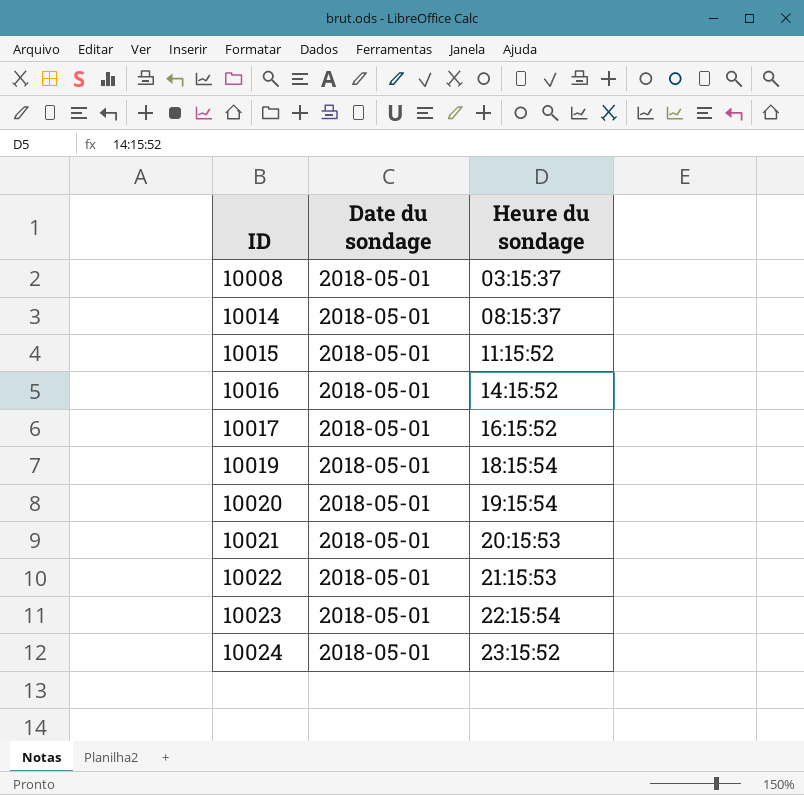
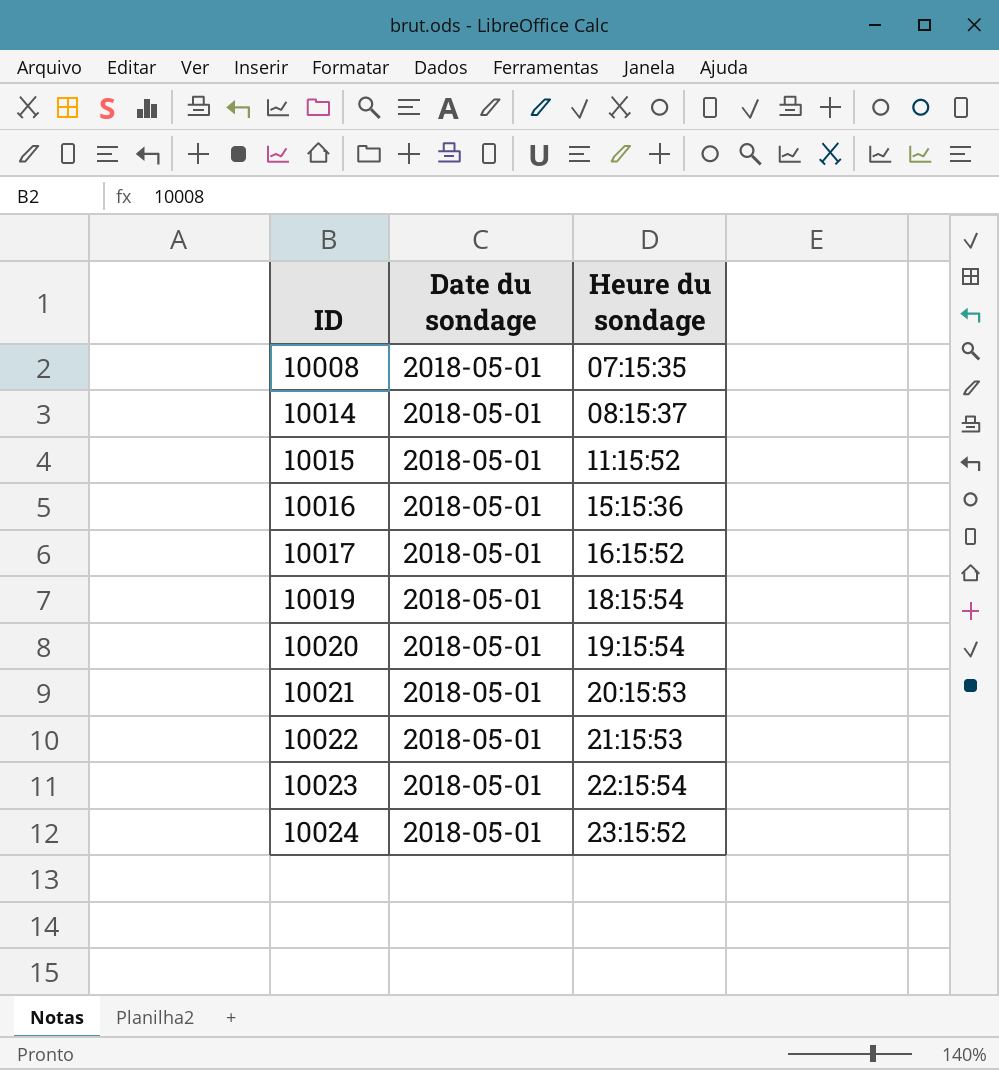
10008 | Heure du sondage: 03:15:37 -> 07:15:35
10016 | Heure du sondage: 14:15:52 -> 15:15:36

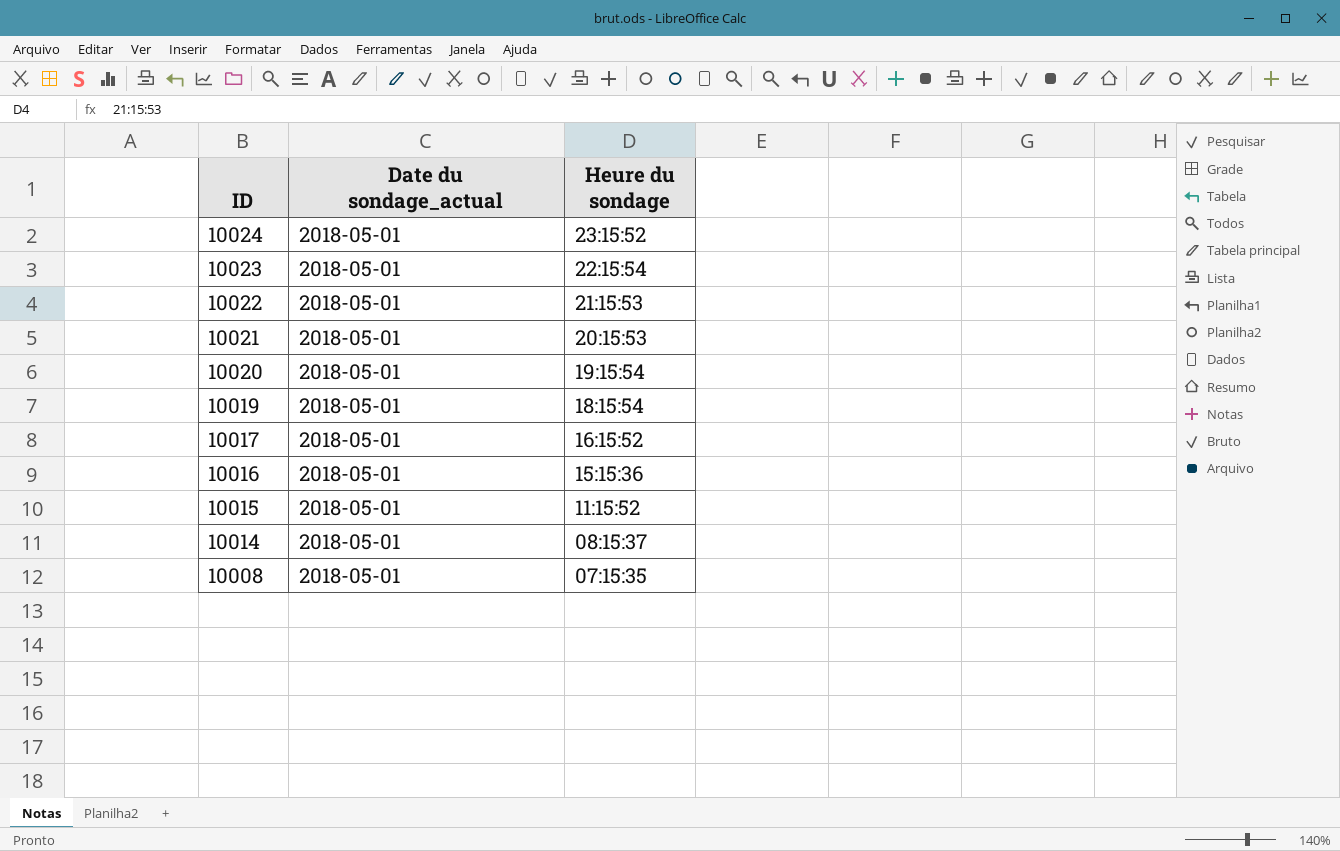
row order: ID ascending -> ID descending
column name: Date du sondage -> Date du sondage_actual

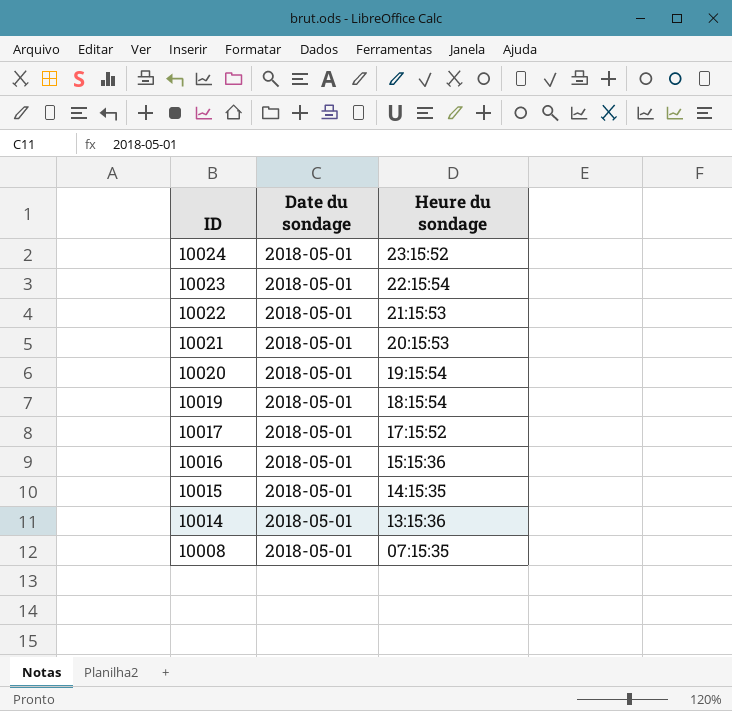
column name: Date du sondage_actual -> Date du sondage
10017 | Heure du sondage: 16:15:52 -> 17:15:52
10015 | Heure du sondage: 11:15:52 -> 14:15:35
10014 | Heure du sondage: 08:15:37 -> 13:15:36

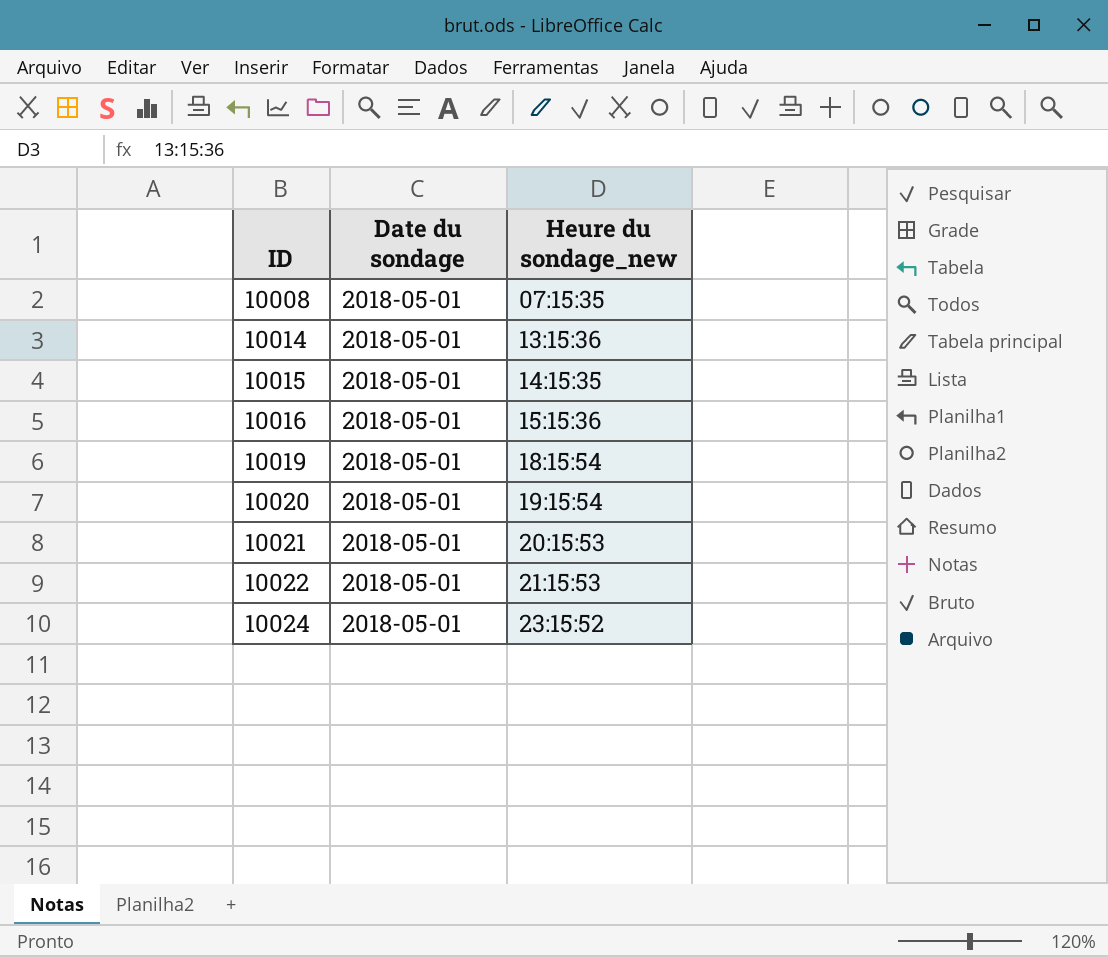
row order: ID descending -> ID ascending
column name: Heure du sondage -> Heure du sondage_new
row 10023: 2018-05-01 | 22:15:54 -> none
row 10017: 2018-05-01 | 17:15:52 -> none

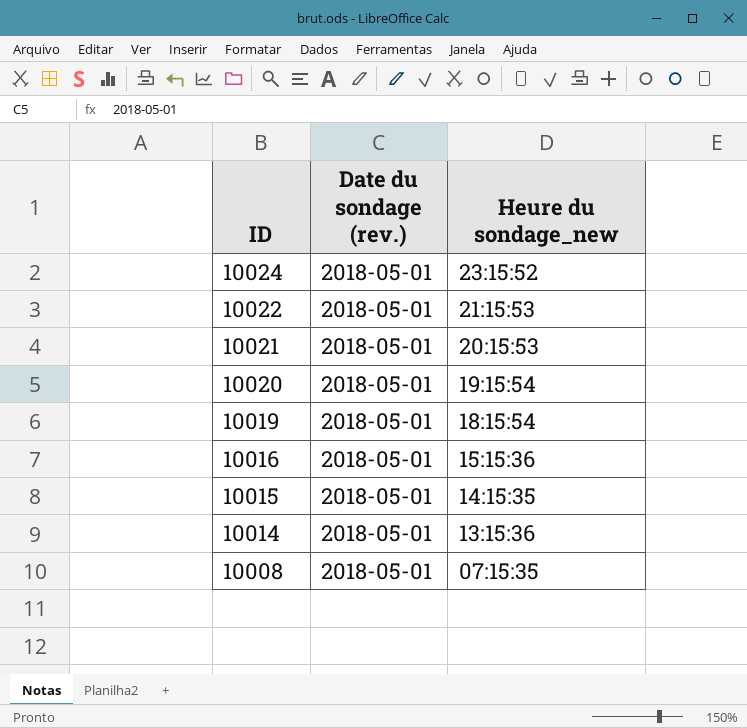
row order: ID ascending -> ID descending
column name: Date du sondage -> Date du sondage (rev.)

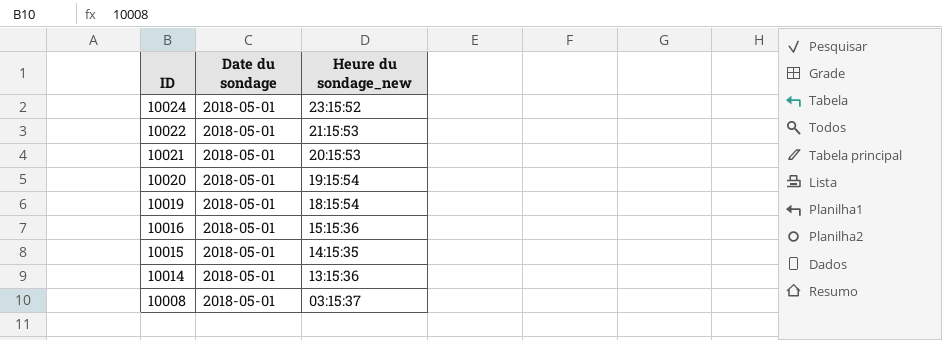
column name: Date du sondage (rev.) -> Date du sondage
10008 | Heure du sondage_new: 07:15:35 -> 03:15:37

